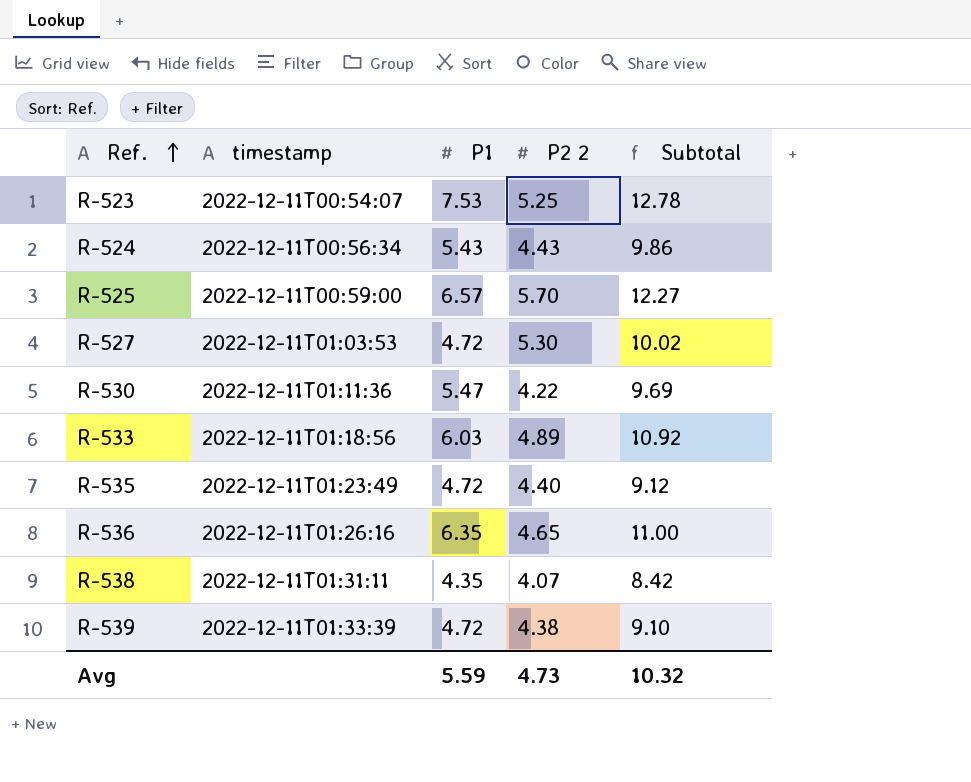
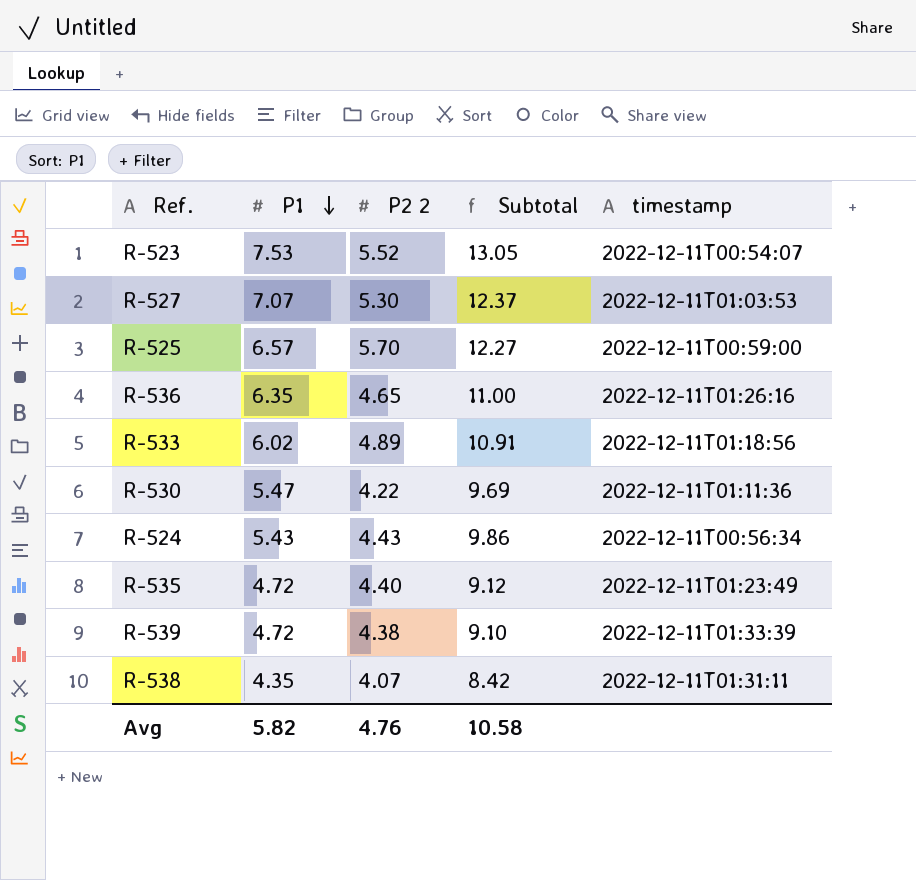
row order: Ref. ascending -> P1 descending
column timestamp | position: 2 -> 5
R-523 | P2 2: 5.25 -> 5.52
R-523 | Subtotal: 12.78 -> 13.05
R-527 | P1: 4.72 -> 7.07
R-527 | Subtotal: 10.02 -> 12.37
R-533 | P1: 6.03 -> 6.02
R-533 | Subtotal: 10.92 -> 10.91
Avg | P1: 5.59 -> 5.82
Avg | P2 2: 4.73 -> 4.76
Avg | Subtotal: 10.32 -> 10.58

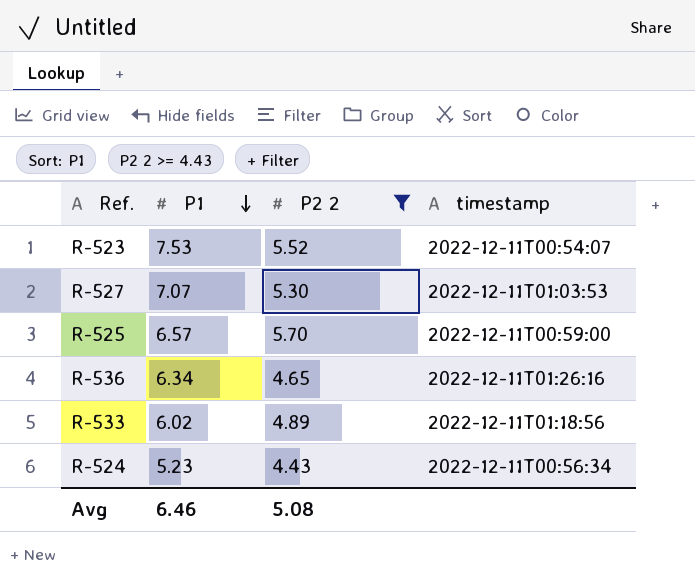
filter: none -> P2 2 >= 4.43
column Subtotal | formula: [P1] + [P2 2] -> none
R-536 | P1: 6.35 -> 6.34
R-524 | P1: 5.43 -> 5.23
Avg | P1: 5.82 -> 6.46
Avg | P2 2: 4.76 -> 5.08

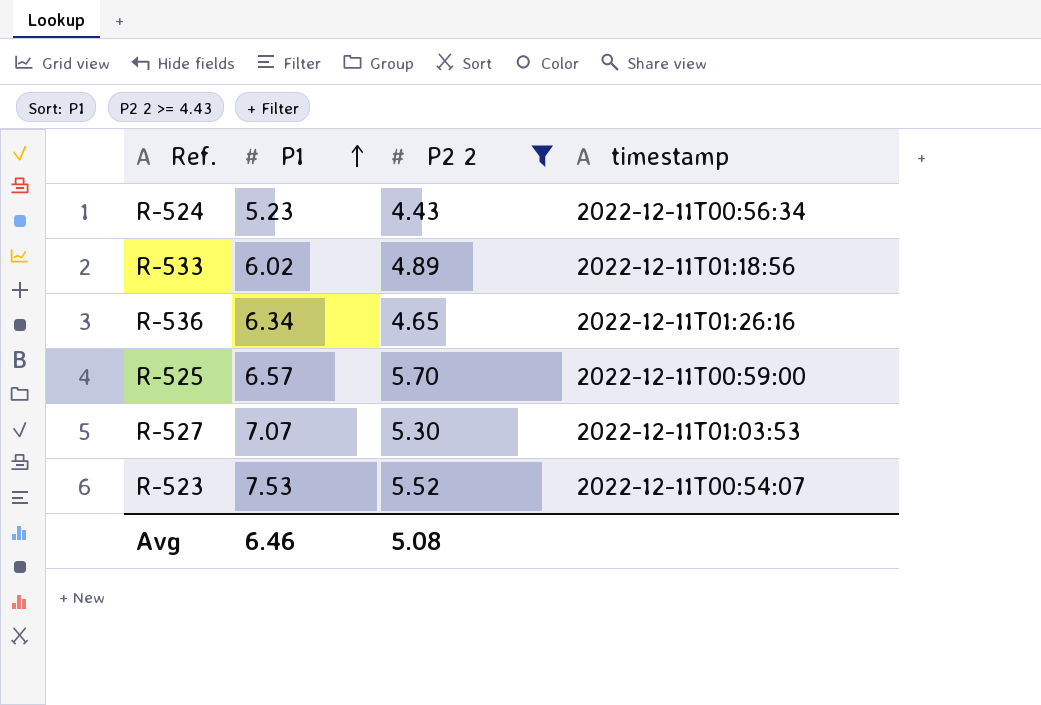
row order: P1 descending -> P1 ascending

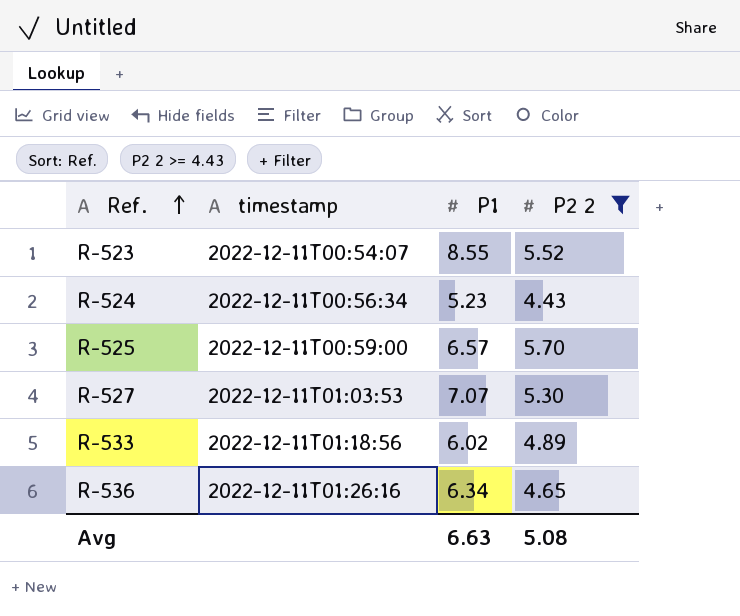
row order: P1 ascending -> Ref. ascending
column timestamp | position: 4 -> 2
R-523 | P1: 7.53 -> 8.55
Avg | P1: 6.46 -> 6.63

